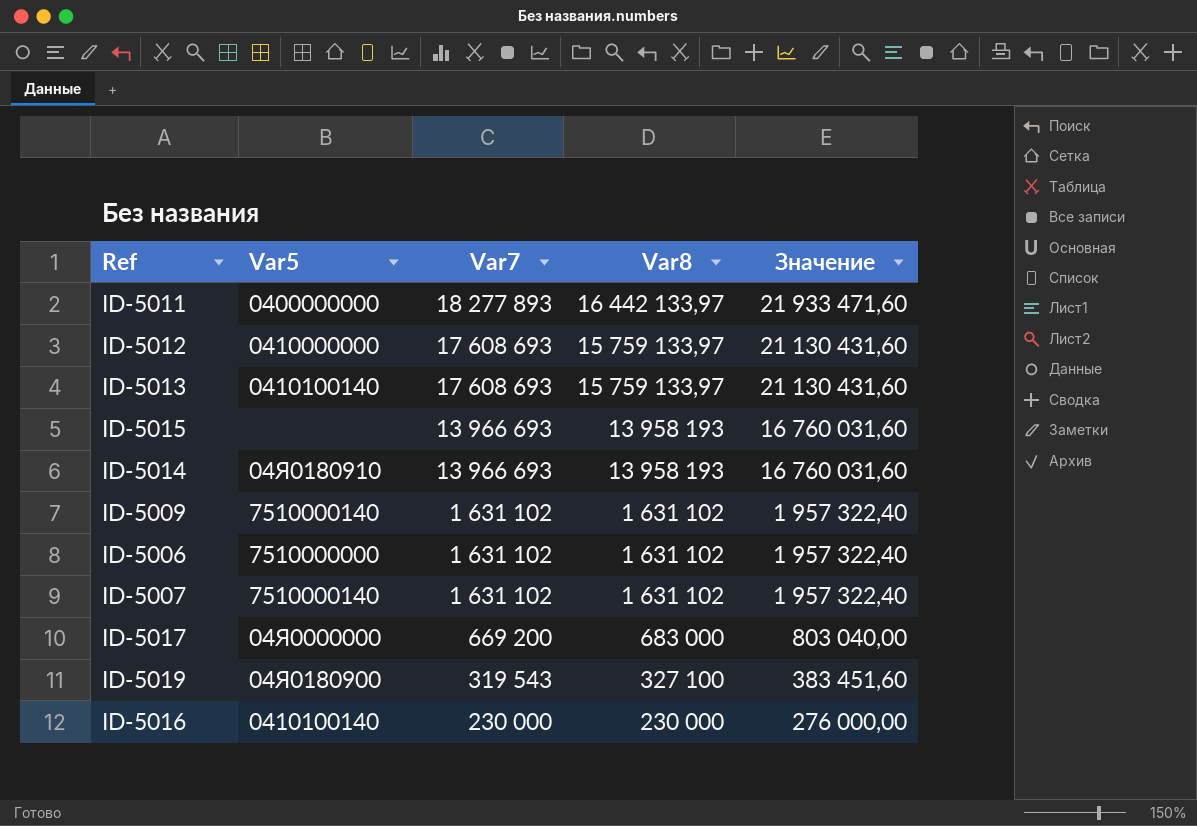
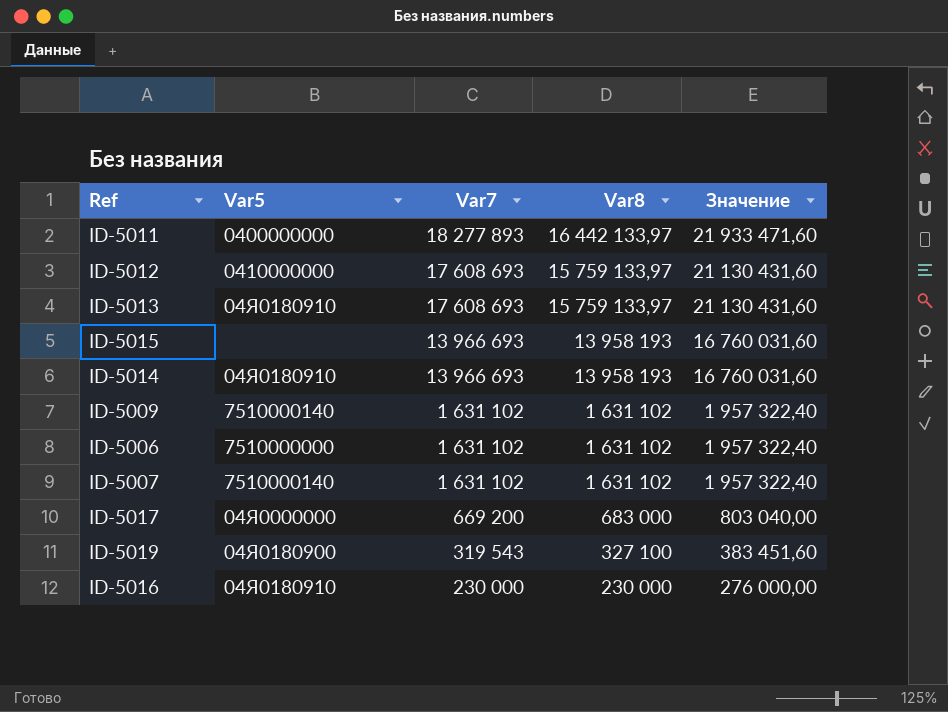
ID-5013 | Var5: 0410100140 -> 04Я0180910
ID-5016 | Var5: 0410100140 -> 04Я0180910

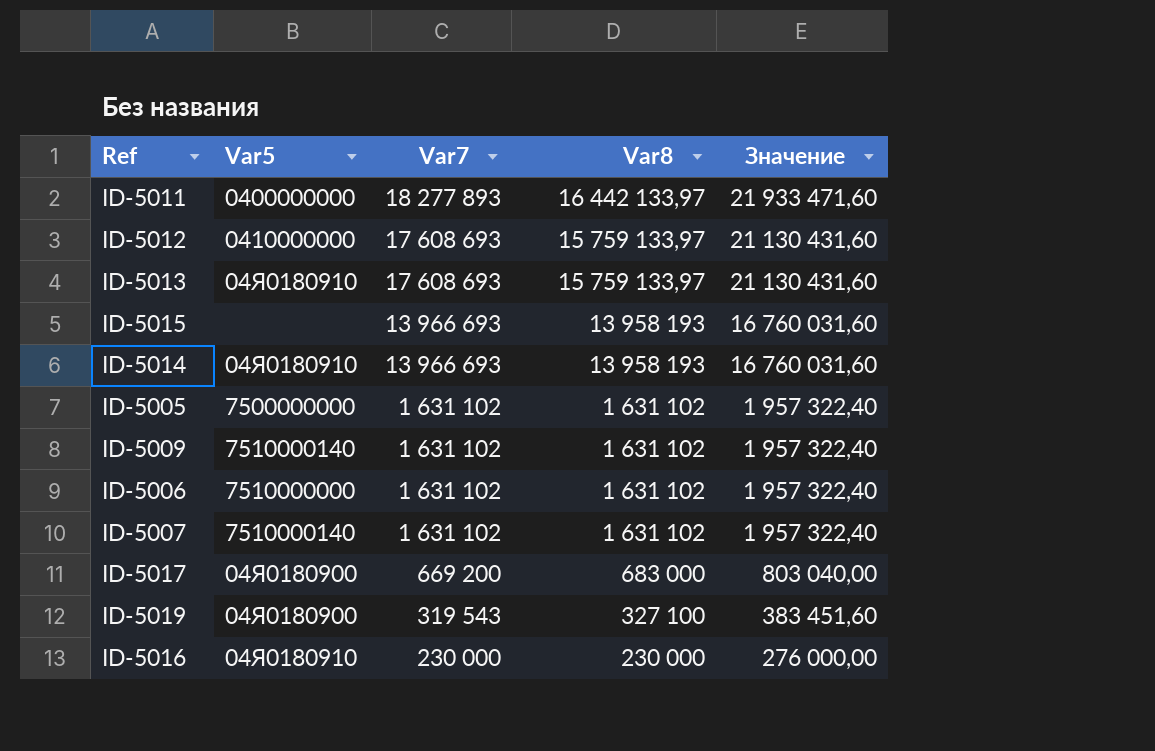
row ID-5005: none -> 7500000000 | 1 631 102 | 1 631 102 | 1 957 322,40
ID-5017 | Var5: 04Я0000000 -> 04Я0180900

